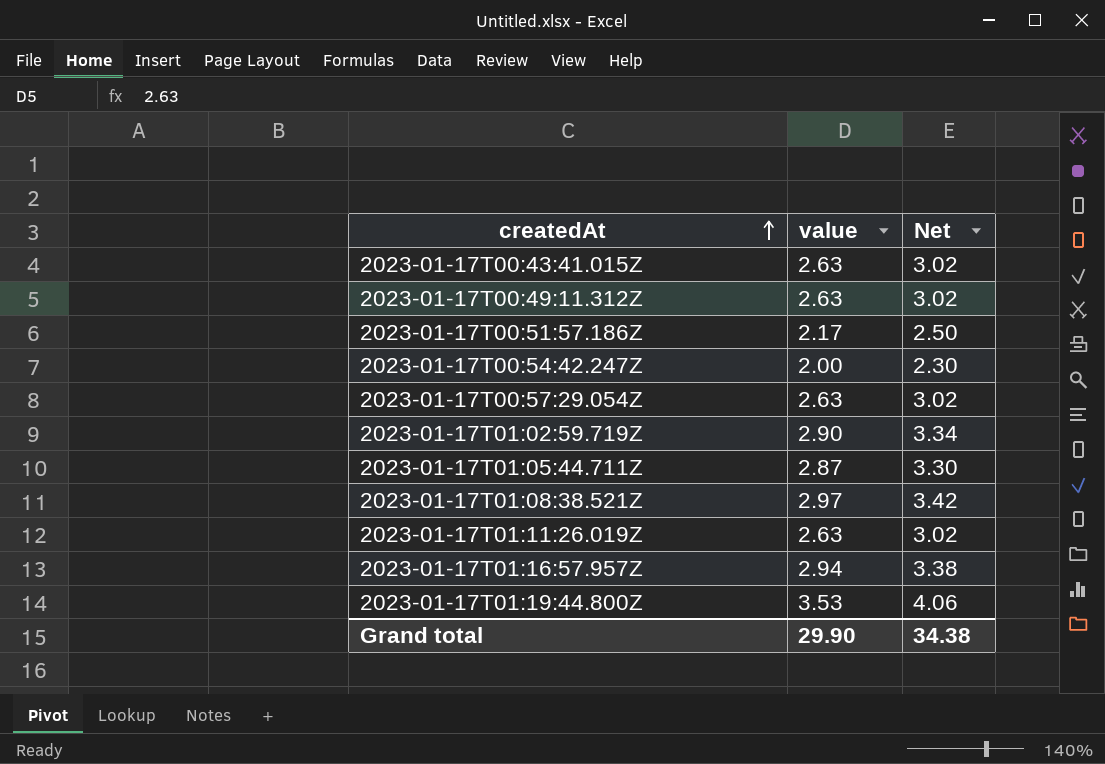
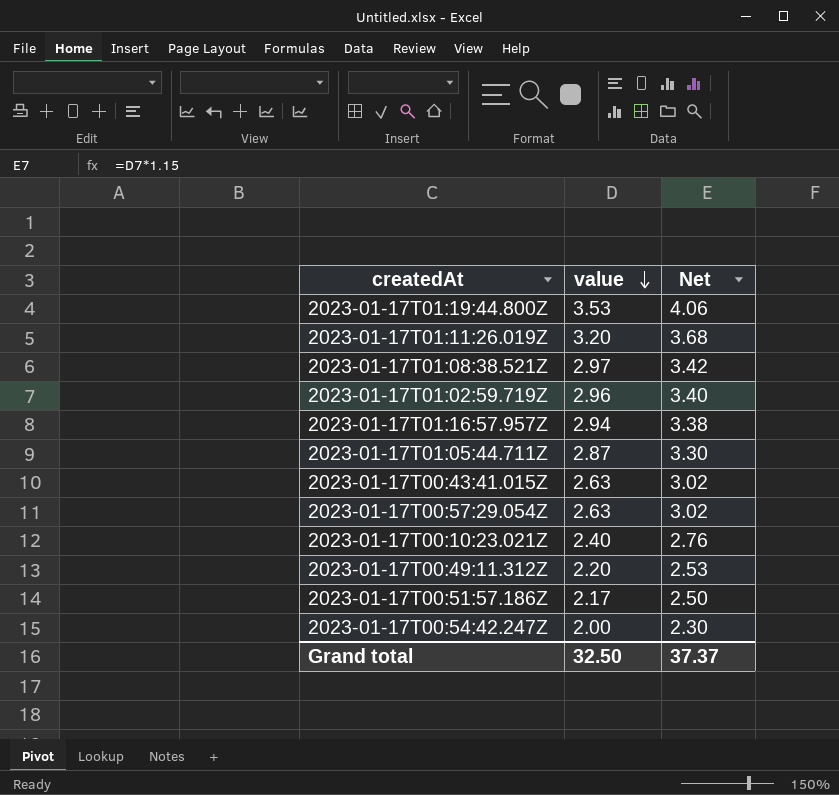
row order: createdAt ascending -> value descending
2023-01-17T01:11:26.019Z | value: 2.63 -> 3.20
2023-01-17T01:11:26.019Z | Net: 3.02 -> 3.68
2023-01-17T01:02:59.719Z | value: 2.90 -> 2.96
2023-01-17T01:02:59.719Z | Net: 3.34 -> 3.40
row 2023-01-17T00:10:23.021Z: none -> 2.40 | 2.76
2023-01-17T00:49:11.312Z | value: 2.63 -> 2.20
2023-01-17T00:49:11.312Z | Net: 3.02 -> 2.53
Grand total | value: 29.90 -> 32.50
Grand total | Net: 34.38 -> 37.37

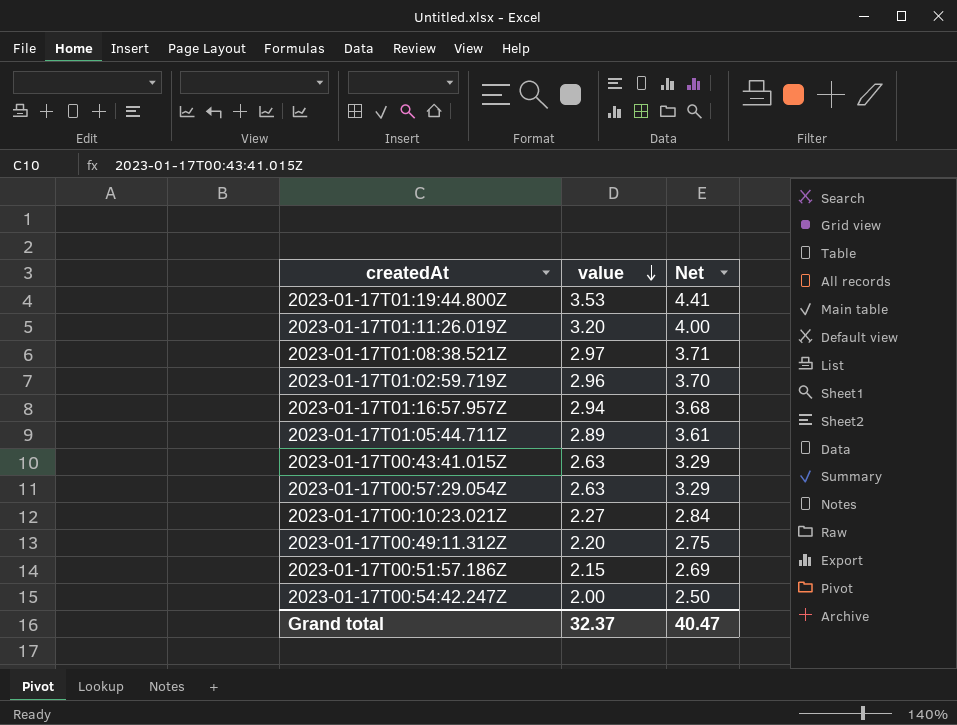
column Net | formula: [value] * 1.15 -> [value] * 1.25
2023-01-17T01:05:44.711Z | value: 2.87 -> 2.89
2023-01-17T00:10:23.021Z | value: 2.40 -> 2.27
2023-01-17T00:51:57.186Z | value: 2.17 -> 2.15
Grand total | value: 32.50 -> 32.37
Grand total | Net: 37.37 -> 40.47

